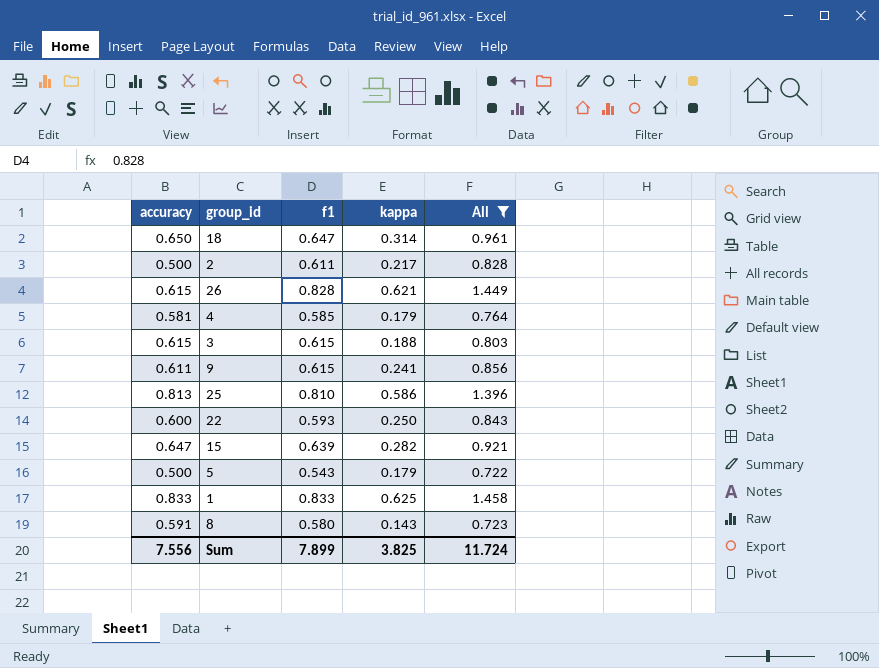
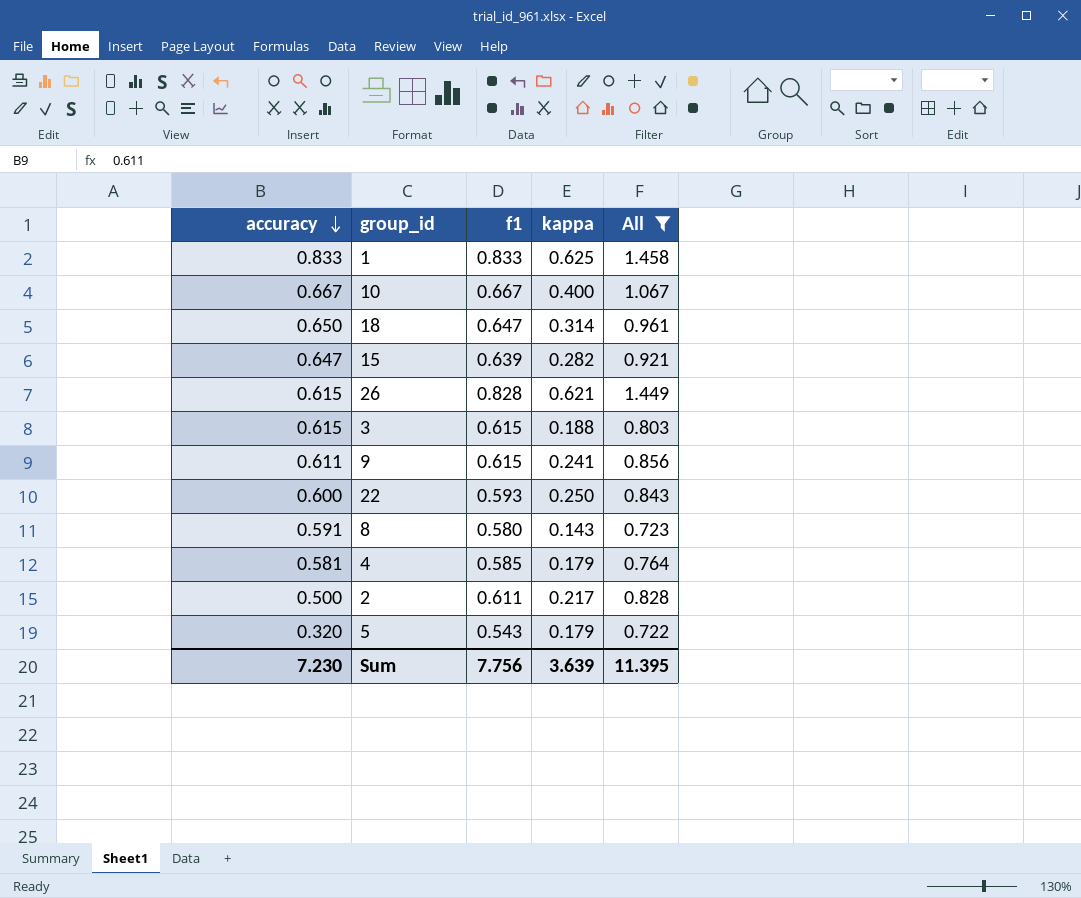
row order: none -> accuracy descending
row 25: 0.813 | 0.810 | 0.586 | 1.396 -> none
row 10: none -> 0.667 | 0.667 | 0.400 | 1.067
5 | accuracy: 0.500 -> 0.320
Sum | accuracy: 7.556 -> 7.230
Sum | f1: 7.899 -> 7.756
Sum | kappa: 3.825 -> 3.639
Sum | All: 11.724 -> 11.395

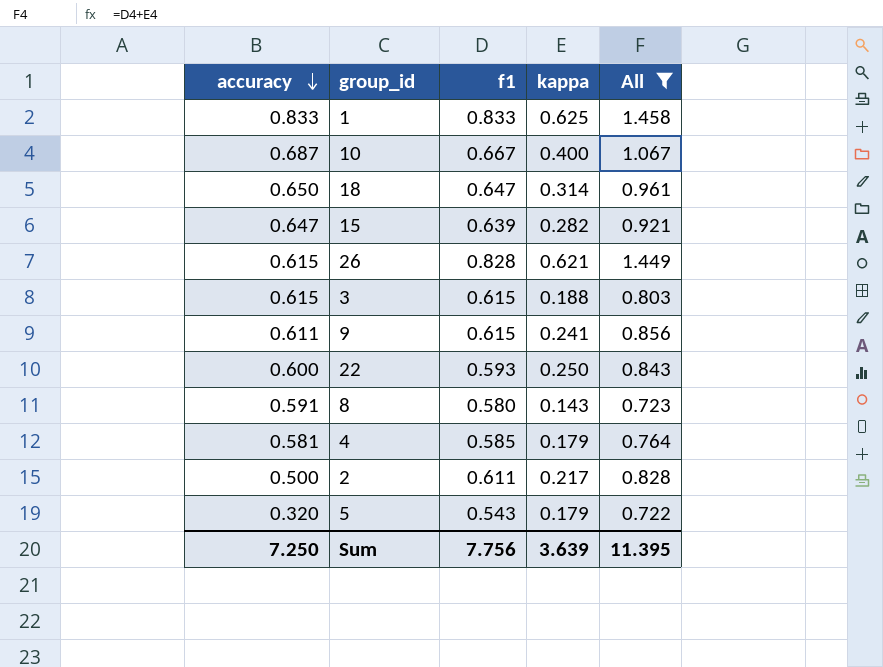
10 | accuracy: 0.667 -> 0.687
Sum | accuracy: 7.230 -> 7.250

